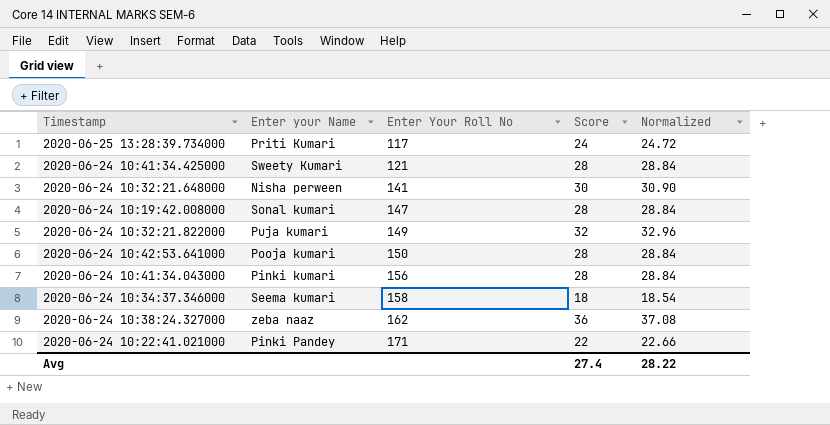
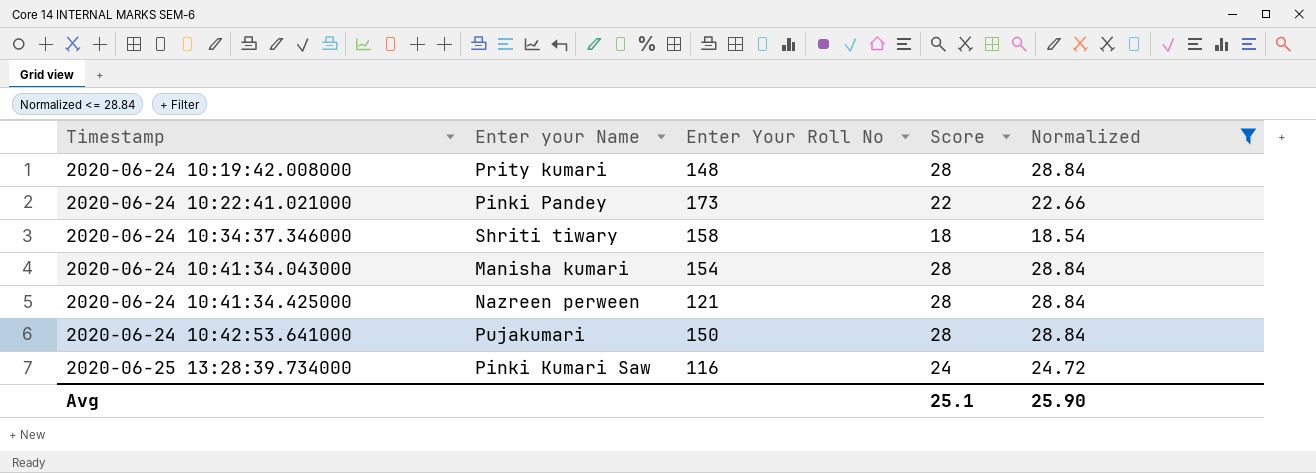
filter: none -> Normalized <= 28.84
row order: Enter Your Roll No ascending -> Timestamp ascending
2020-06-24 10:19:42.008000 | Enter your Name: Sonal kumari -> Prity kumari
2020-06-24 10:19:42.008000 | Enter Your Roll No: 147 -> 148
2020-06-24 10:22:41.021000 | Enter Your Roll No: 171 -> 173
2020-06-24 10:34:37.346000 | Enter your Name: Seema kumari -> Shriti tiwary
2020-06-24 10:41:34.043000 | Enter your Name: Pinki kumari -> Manisha kumari
2020-06-24 10:41:34.043000 | Enter Your Roll No: 156 -> 154
2020-06-24 10:41:34.425000 | Enter your Name: Sweety Kumari -> Nazreen perween
2020-06-24 10:42:53.641000 | Enter your Name: Pooja kumari -> Pujakumari
2020-06-25 13:28:39.734000 | Enter your Name: Priti Kumari -> Pinki Kumari Saw
2020-06-25 13:28:39.734000 | Enter Your Roll No: 117 -> 116
Avg | Score: 27.4 -> 25.1
Avg | Normalized: 28.22 -> 25.90

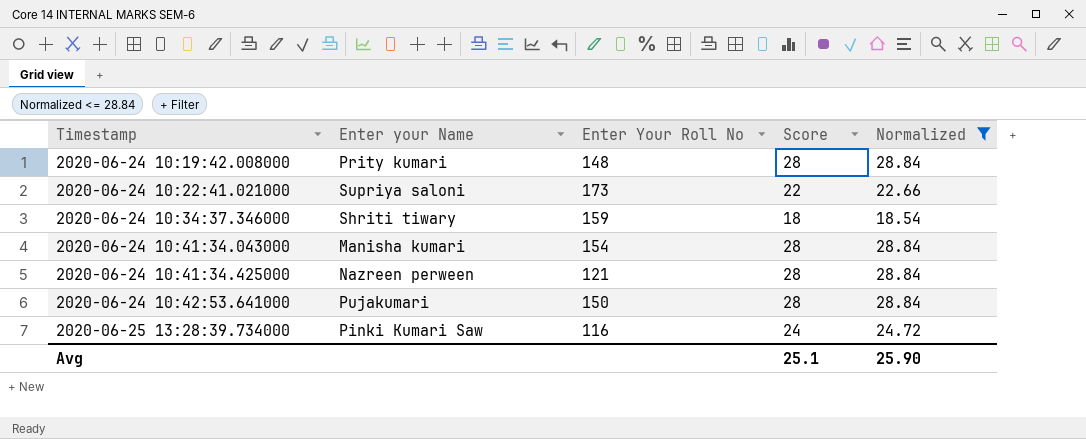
2020-06-24 10:22:41.021000 | Enter your Name: Pinki Pandey -> Supriya saloni
2020-06-24 10:34:37.346000 | Enter Your Roll No: 158 -> 159

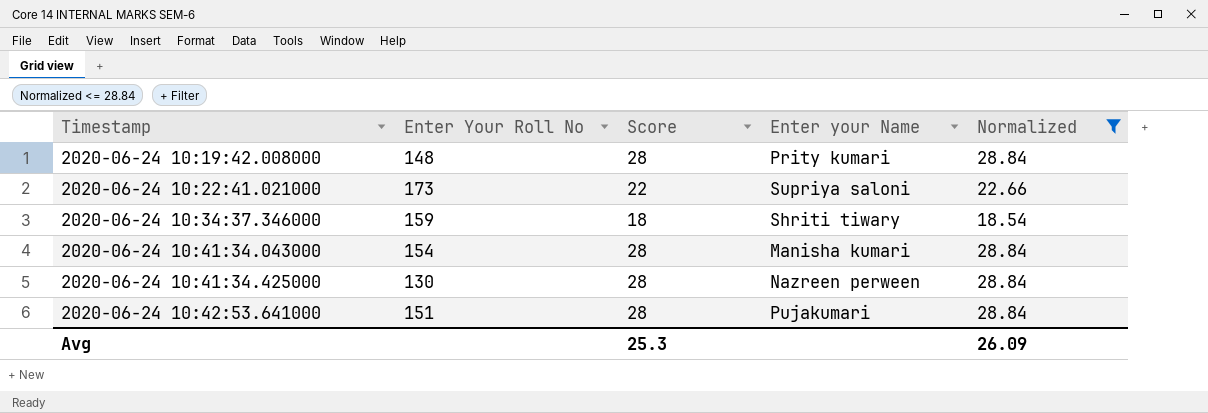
column Enter your Name | position: 2 -> 4
row 2020-06-25 13:28:39.734000: Pinki Kumari Saw | 116 | 24 | 24.72 -> none
2020-06-24 10:41:34.425000 | Enter Your Roll No: 121 -> 130
2020-06-24 10:42:53.641000 | Enter Your Roll No: 150 -> 151
Avg | Score: 25.1 -> 25.3
Avg | Normalized: 25.90 -> 26.09

